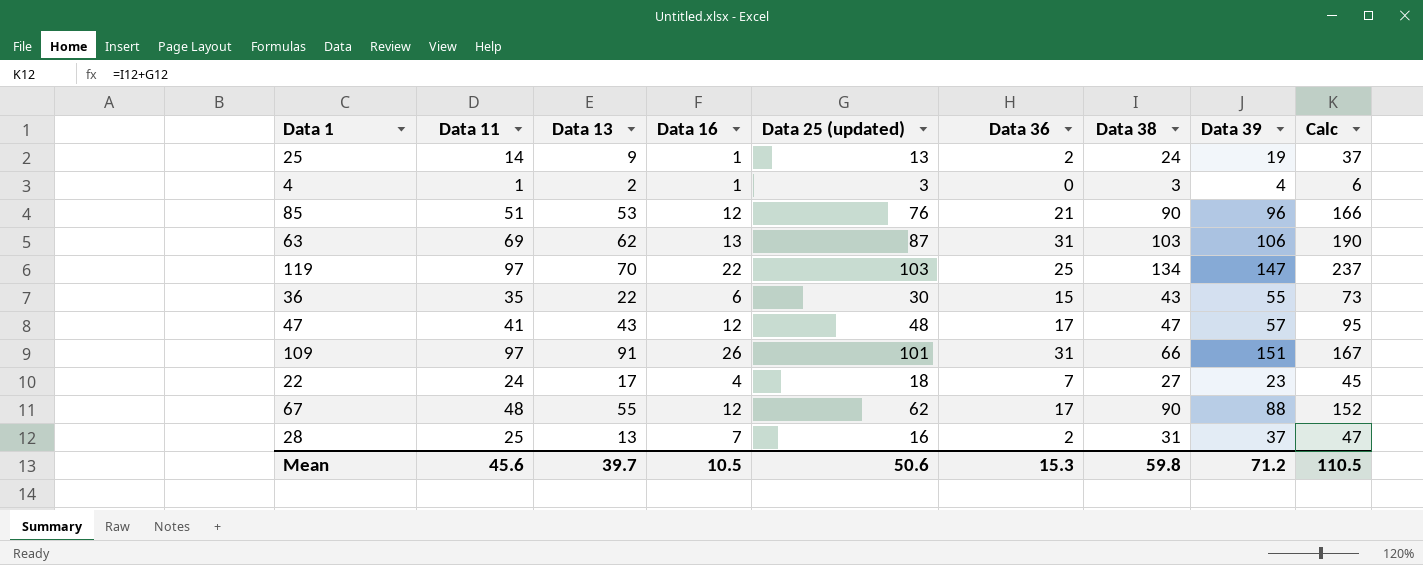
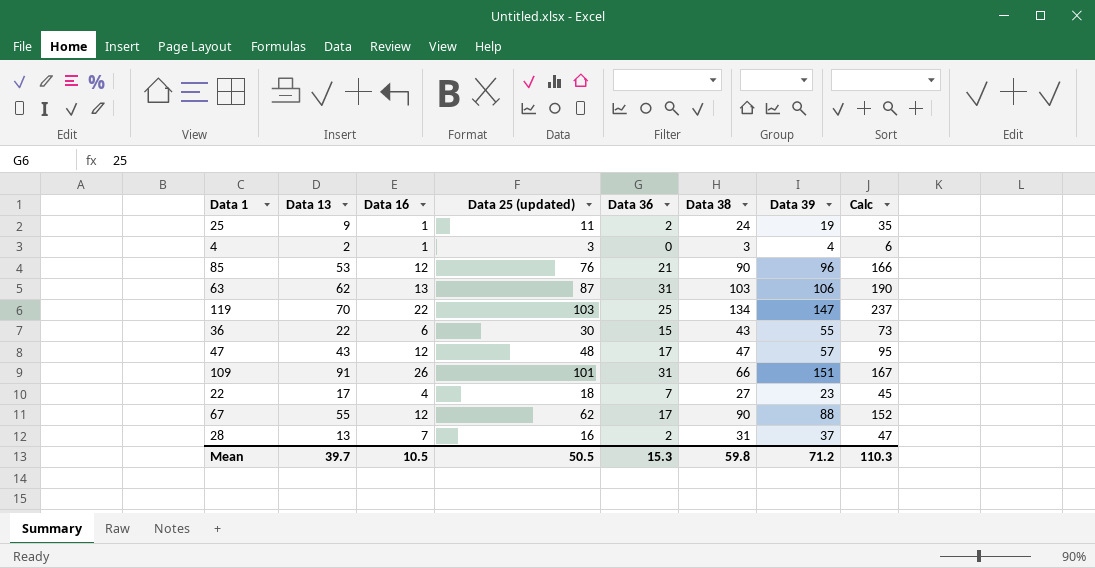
column Data 11 | position: 2 -> none
25 | Data 25 (updated): 13 -> 11
25 | Calc: 37 -> 35
Mean | Data 25 (updated): 50.6 -> 50.5
Mean | Calc: 110.5 -> 110.3

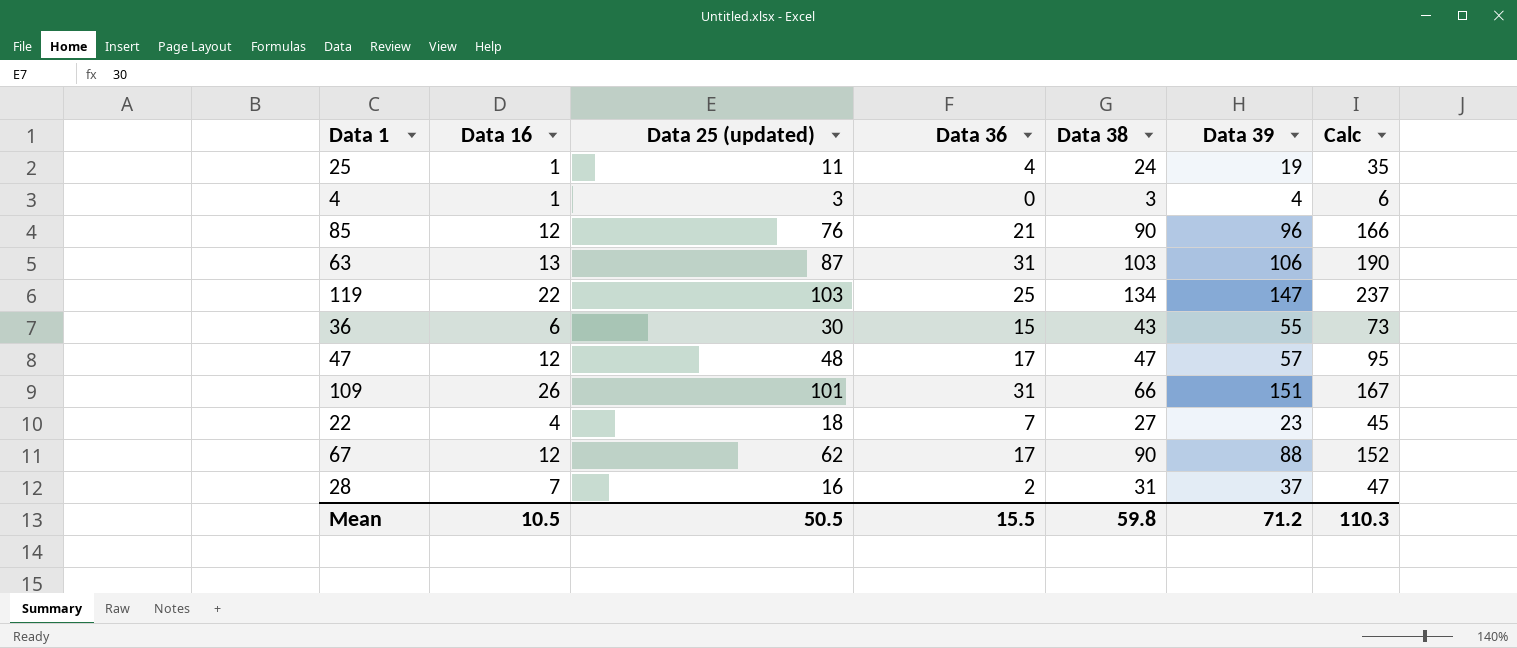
column Data 13 | position: 2 -> none
25 | Data 36: 2 -> 4
Mean | Data 36: 15.3 -> 15.5

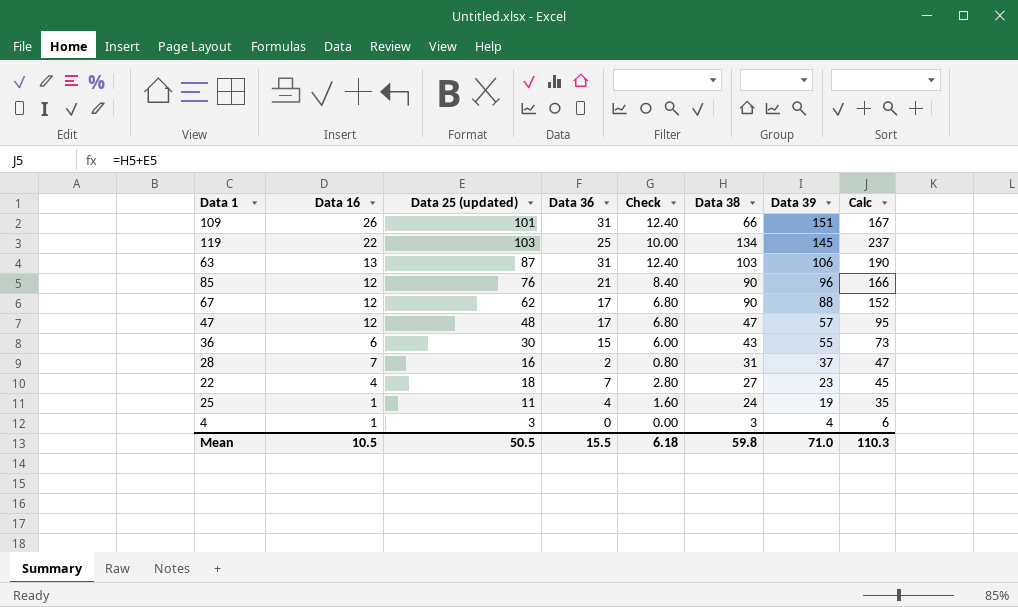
row order: none -> Data 39 descending
column Check | formula: none -> [Data 36] * 0.4
119 | Data 39: 147 -> 145
Mean | Data 39: 71.2 -> 71.0

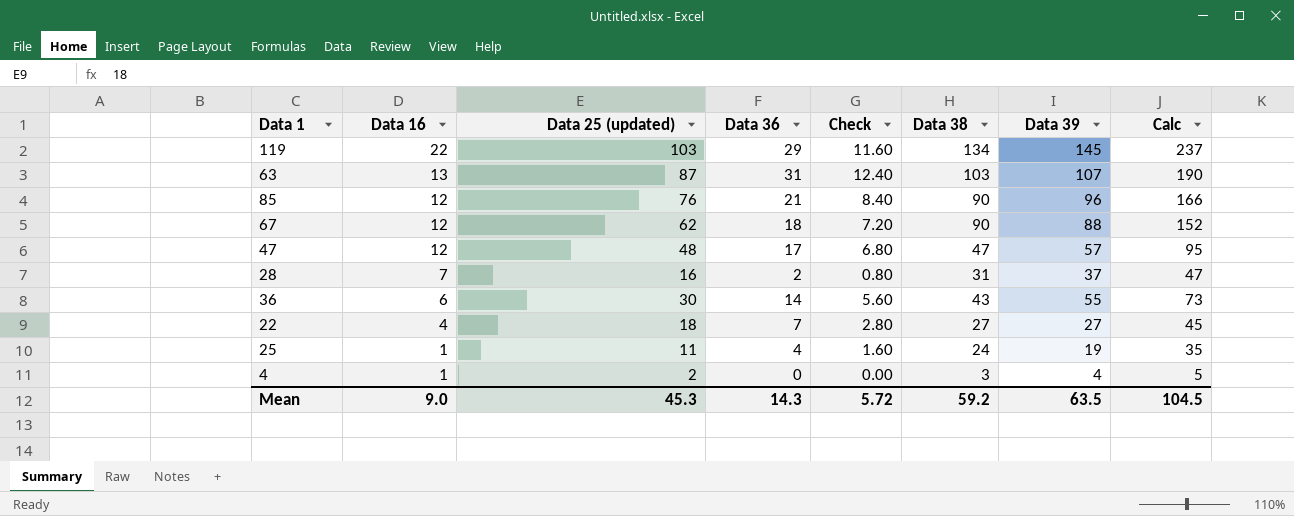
row order: Data 39 descending -> Data 16 descending
row 109: 26 | 101 | 31 | 12.40 | 66 | 151 | 167 -> none
119 | Data 36: 25 -> 29
119 | Check: 10.00 -> 11.60
63 | Data 39: 106 -> 107
67 | Data 36: 17 -> 18
67 | Check: 6.80 -> 7.20
36 | Data 36: 15 -> 14
36 | Check: 6.00 -> 5.60
22 | Data 39: 23 -> 27
4 | Data 25 (updated): 3 -> 2
4 | Calc: 6 -> 5
Mean | Data 16: 10.5 -> 9.0
Mean | Data 25 (updated): 50.5 -> 45.3
Mean | Data 36: 15.5 -> 14.3
Mean | Check: 6.18 -> 5.72
Mean | Data 38: 59.8 -> 59.2
Mean | Data 39: 71.0 -> 63.5
Mean | Calc: 110.3 -> 104.5

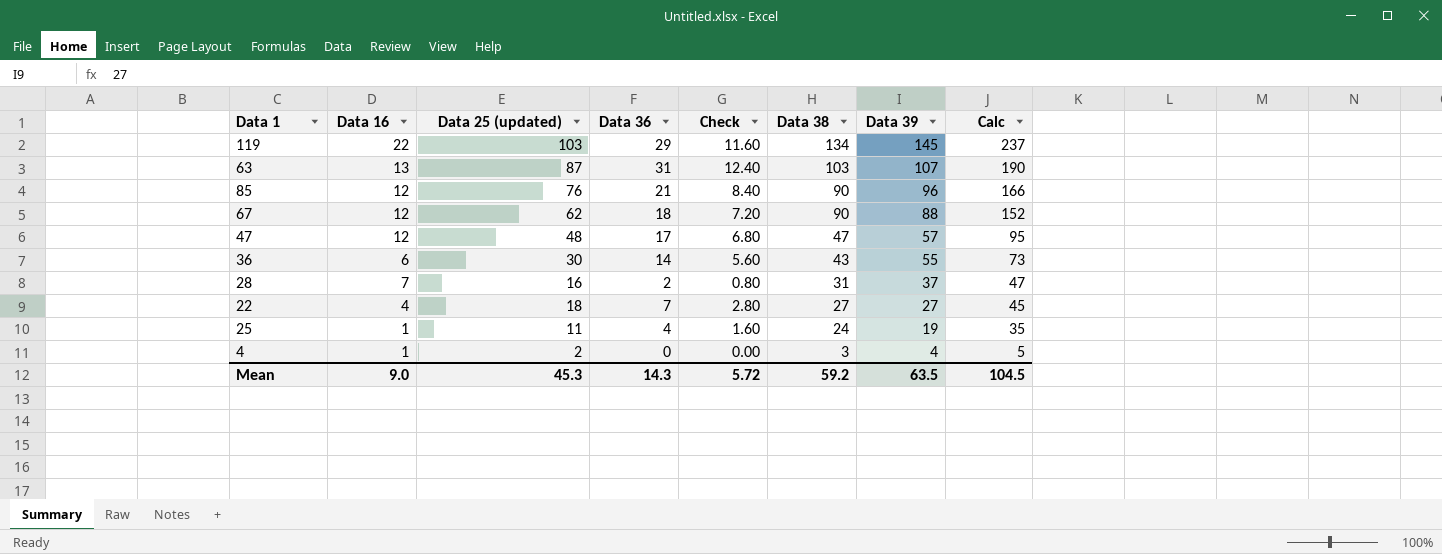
row order: Data 16 descending -> Data 38 descending

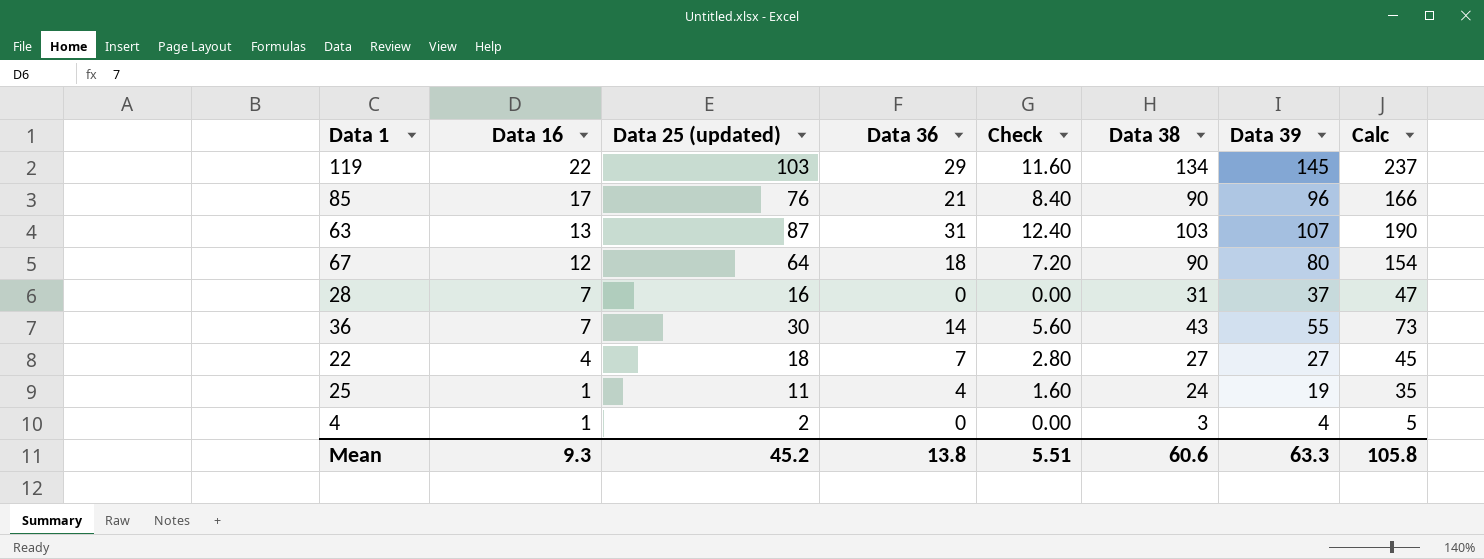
row order: Data 38 descending -> Data 16 descending
row 47: 12 | 48 | 17 | 6.80 | 47 | 57 | 95 -> none
85 | Data 16: 12 -> 17
67 | Data 25 (updated): 62 -> 64
67 | Data 39: 88 -> 80
67 | Calc: 152 -> 154
28 | Data 36: 2 -> 0
28 | Check: 0.80 -> 0.00
36 | Data 16: 6 -> 7
Mean | Data 16: 9.0 -> 9.3
Mean | Data 25 (updated): 45.3 -> 45.2
Mean | Data 36: 14.3 -> 13.8
Mean | Check: 5.72 -> 5.51
Mean | Data 38: 59.2 -> 60.6
Mean | Data 39: 63.5 -> 63.3
Mean | Calc: 104.5 -> 105.8

